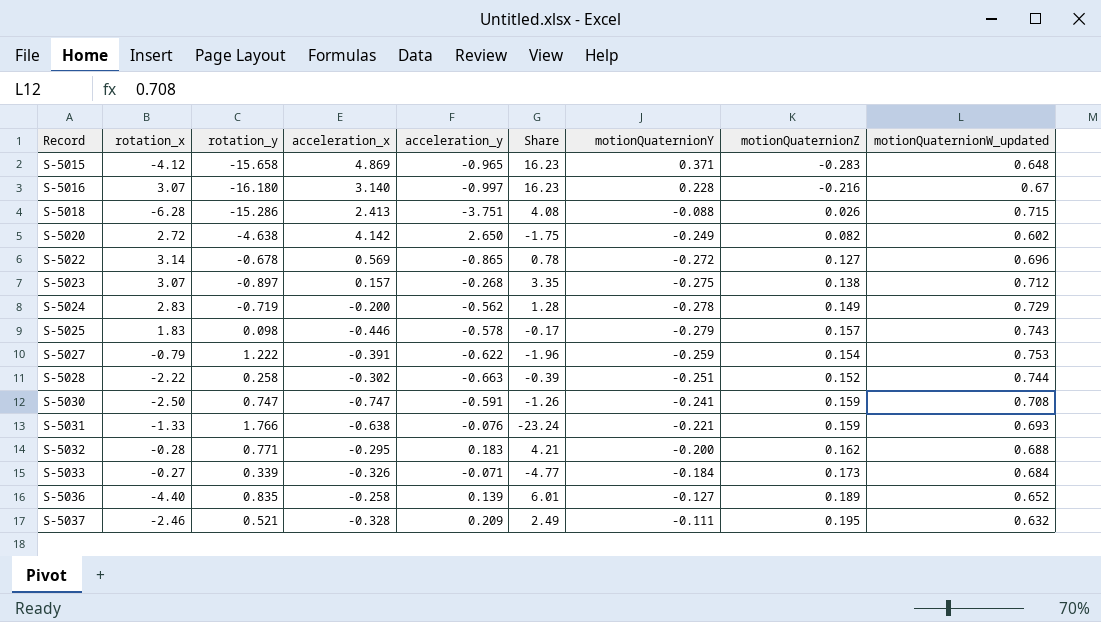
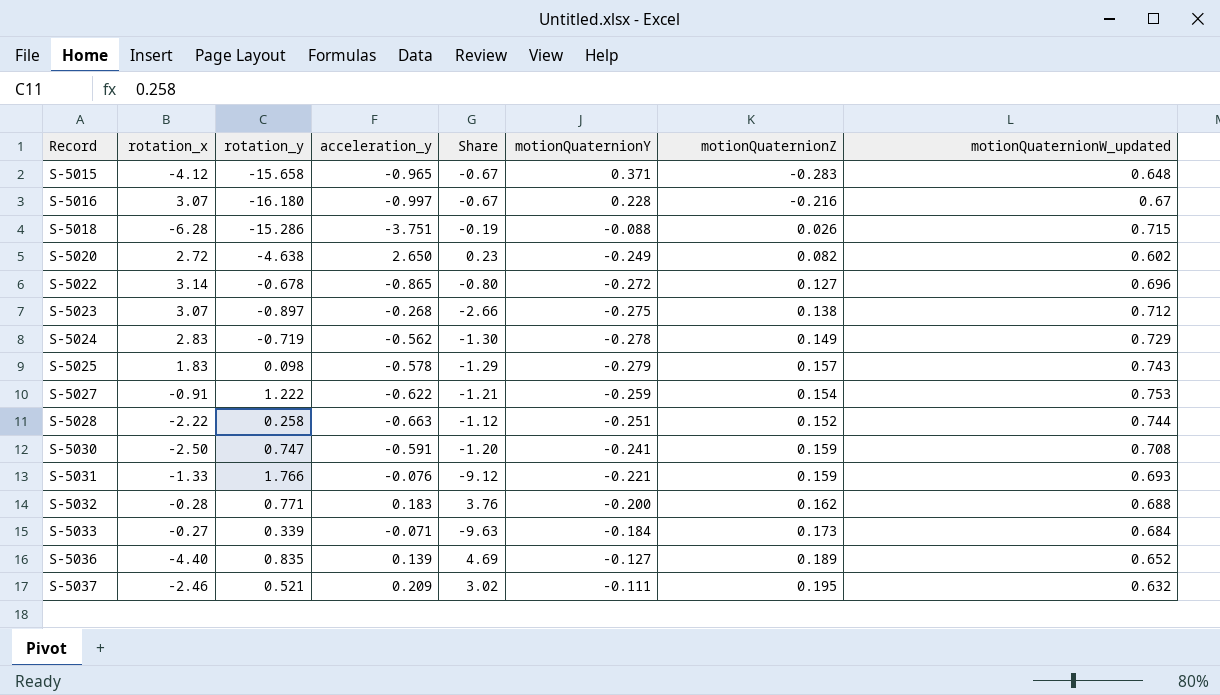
column acceleration_x | position: 4 -> none
column Share | formula: [rotation_y] / [acceleration_y] -> [motionQuaternionW_updated] / [acceleration_y]
S-5027 | rotation_x: -0.79 -> -0.91

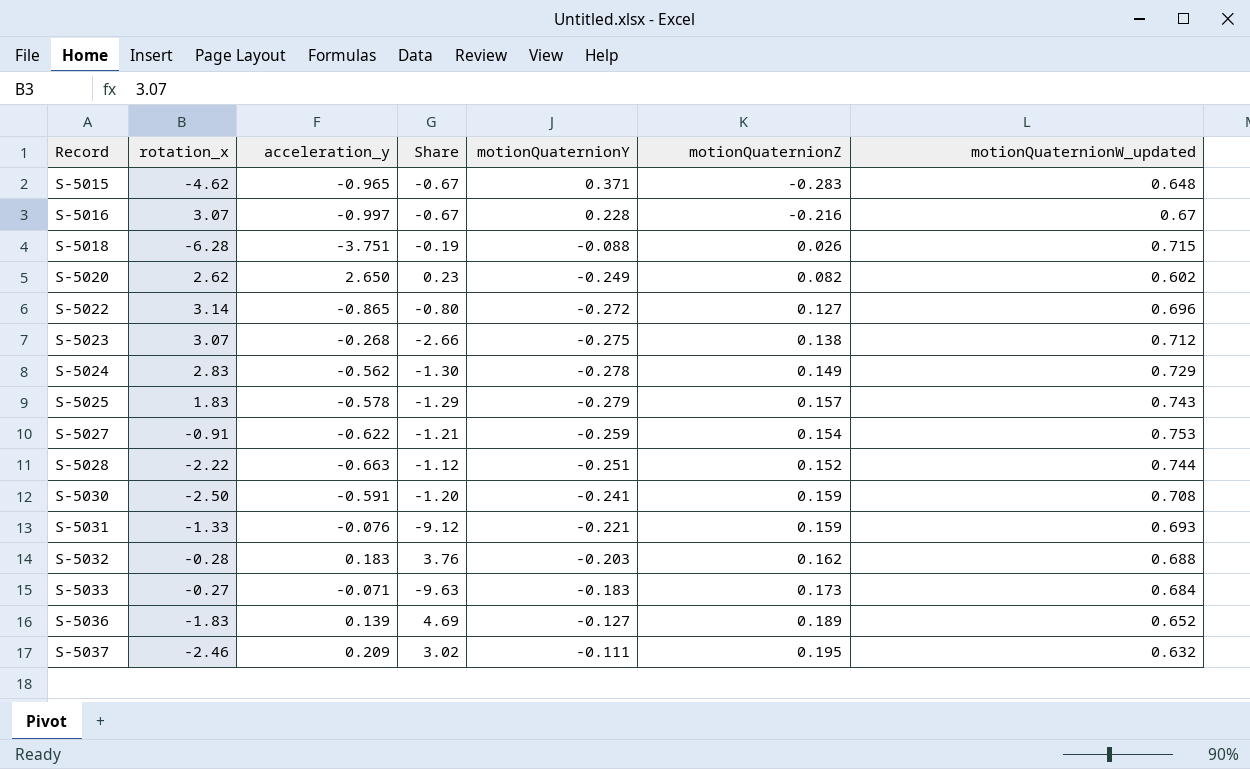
column rotation_y | position: 3 -> none
S-5015 | rotation_x: -4.12 -> -4.62
S-5020 | rotation_x: 2.72 -> 2.62
S-5032 | motionQuaternionY: -0.200 -> -0.203
S-5033 | motionQuaternionY: -0.184 -> -0.183
S-5036 | rotation_x: -4.40 -> -1.83

